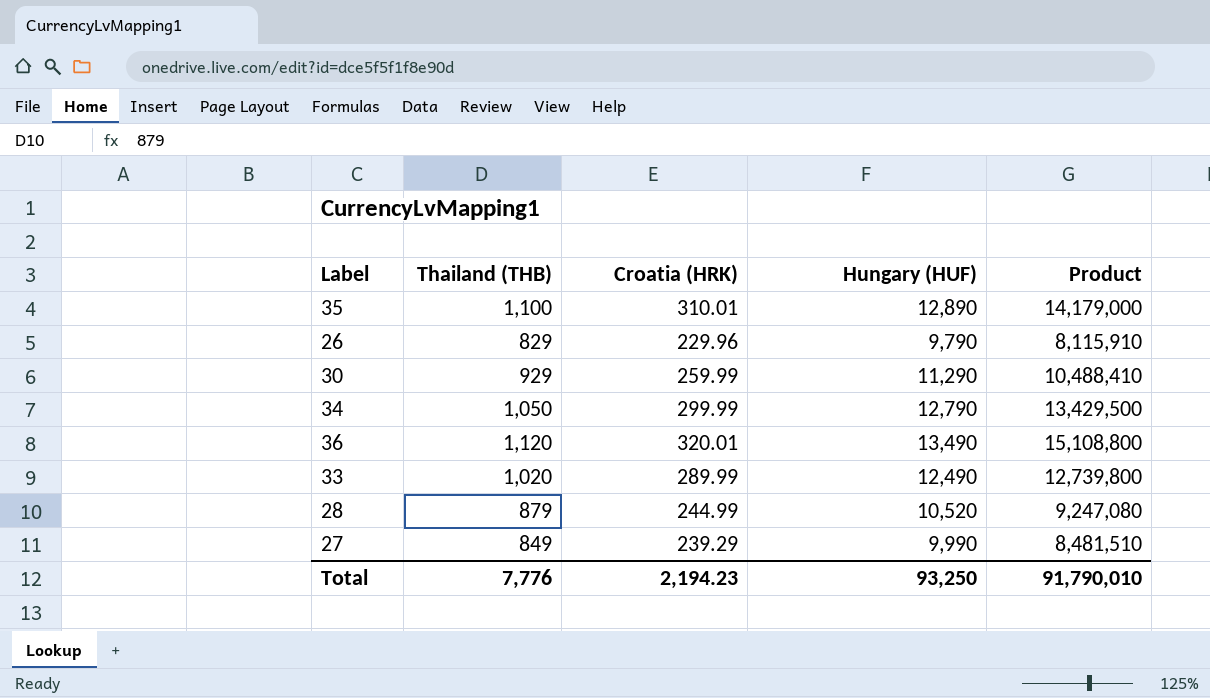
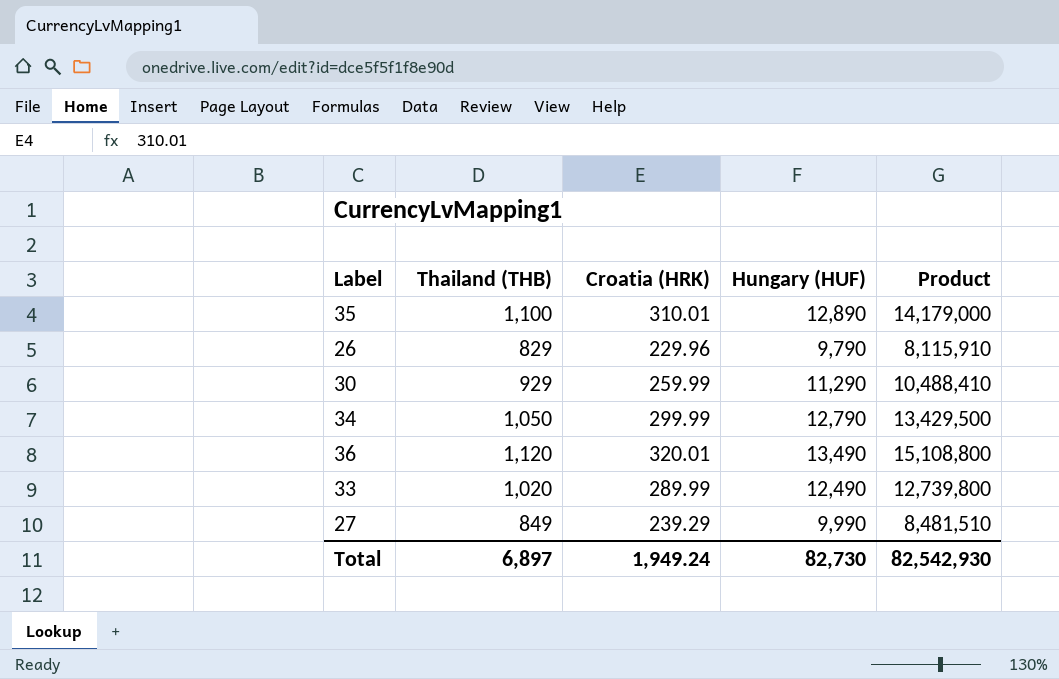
row 28: 879 | 244.99 | 10,520 | 9,247,080 -> none
Total | Thailand (THB): 7,776 -> 6,897
Total | Croatia (HRK): 2,194.23 -> 1,949.24
Total | Hungary (HUF): 93,250 -> 82,730
Total | Product: 91,790,010 -> 82,542,930

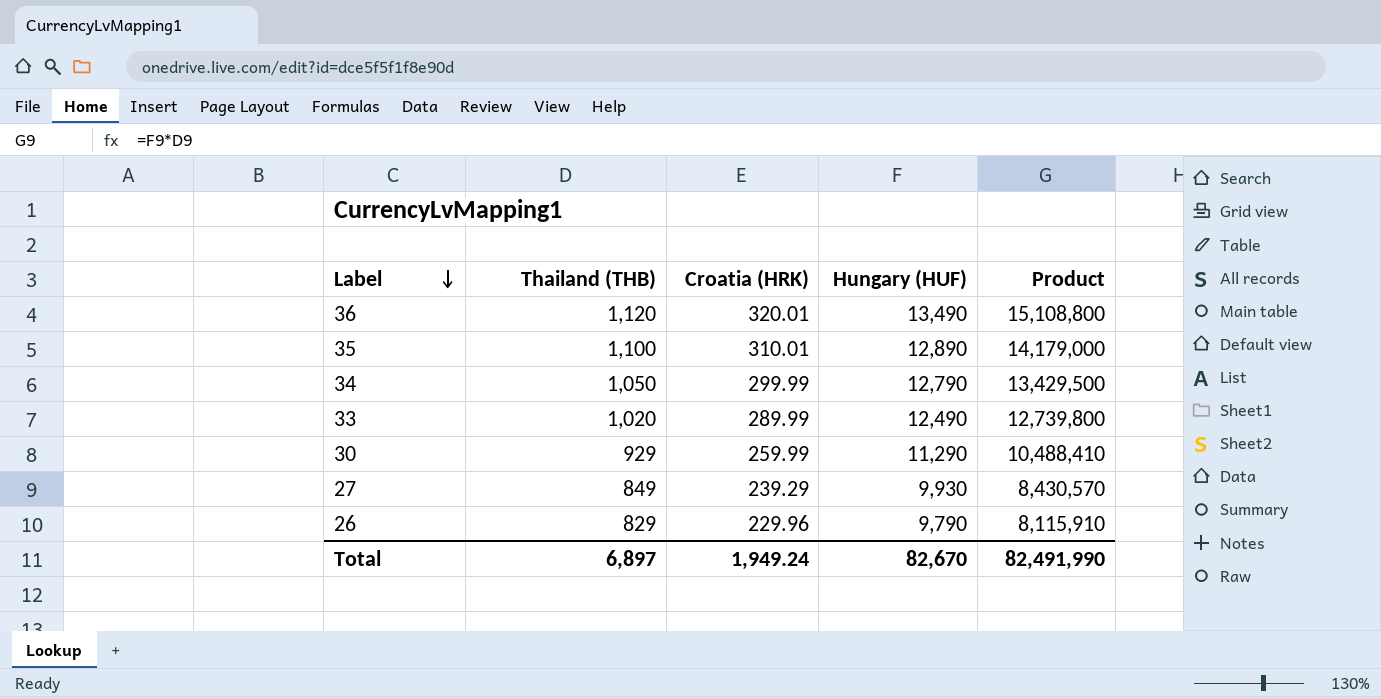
row order: none -> Label descending
27 | Hungary (HUF): 9,990 -> 9,930
27 | Product: 8,481,510 -> 8,430,570
Total | Hungary (HUF): 82,730 -> 82,670
Total | Product: 82,542,930 -> 82,491,990

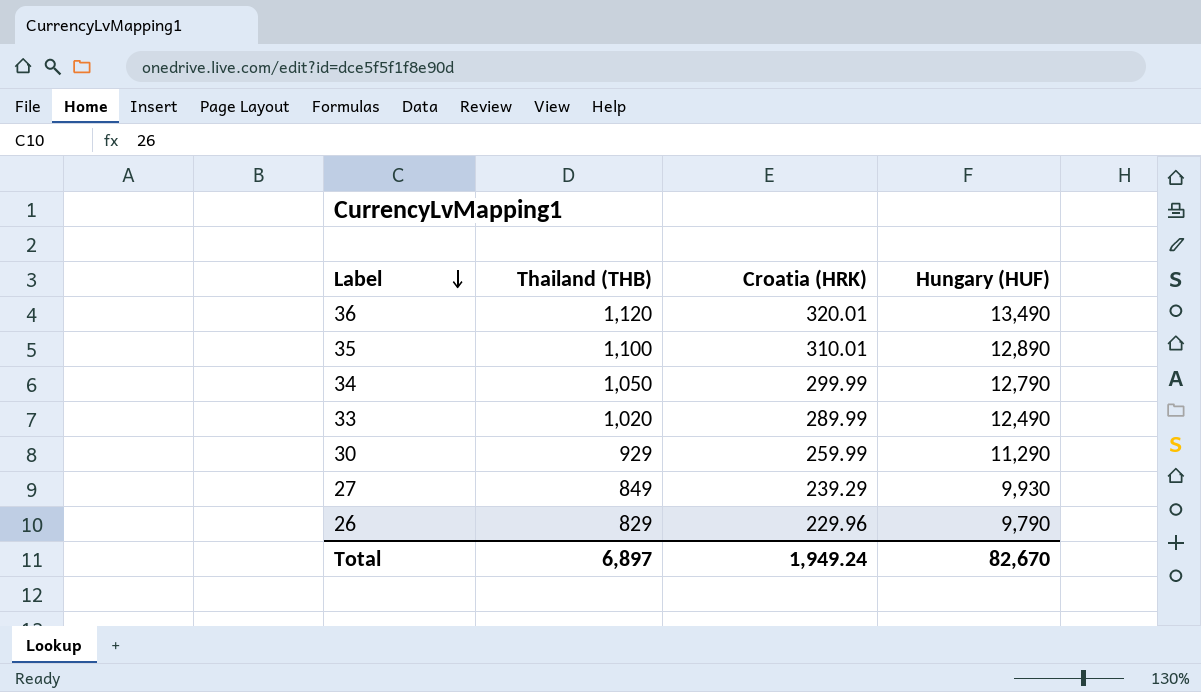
column Product | formula: [Thailand (THB)] * [Hungary (HUF)] -> none

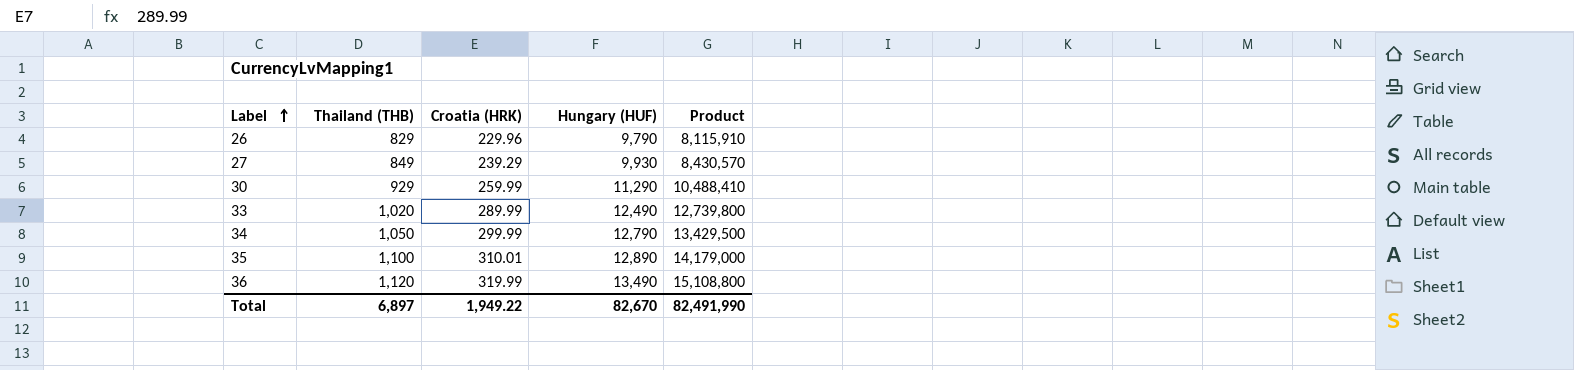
row order: Label descending -> Label ascending
column Product | formula: none -> [Thailand (THB)] * [Hungary (HUF)]
36 | Croatia (HRK): 320.01 -> 319.99
Total | Croatia (HRK): 1,949.24 -> 1,949.22

